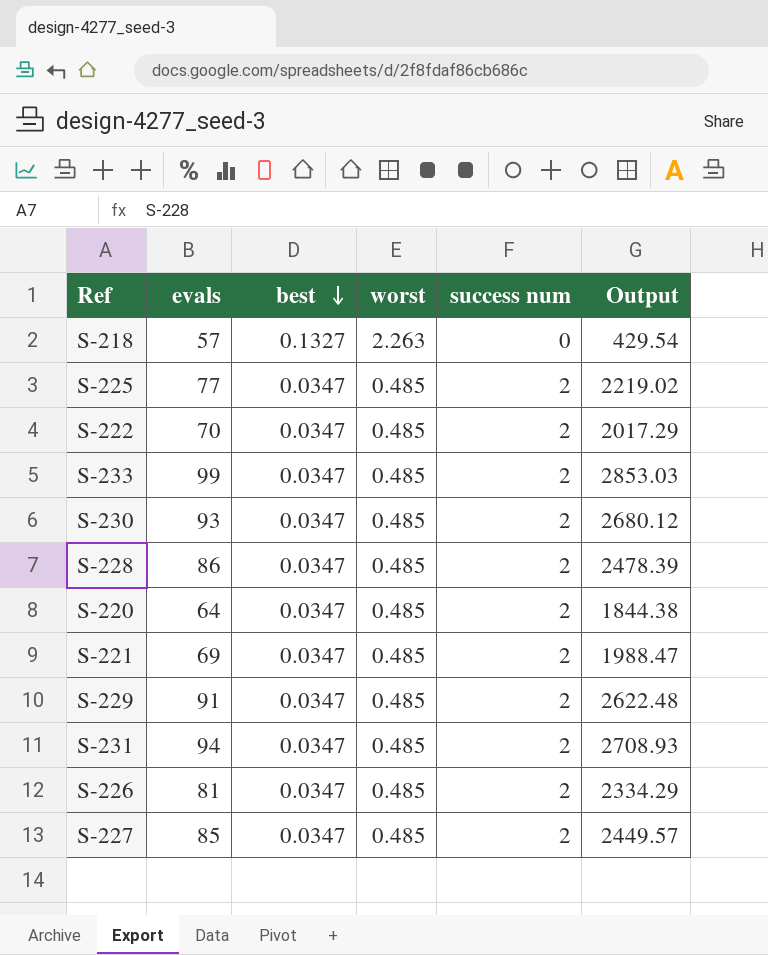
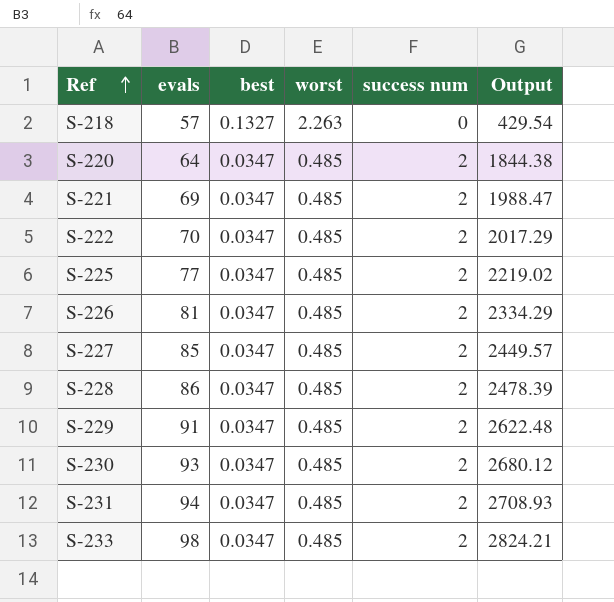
row order: best descending -> Ref ascending
S-233 | evals: 99 -> 98
S-233 | Output: 2853.03 -> 2824.21

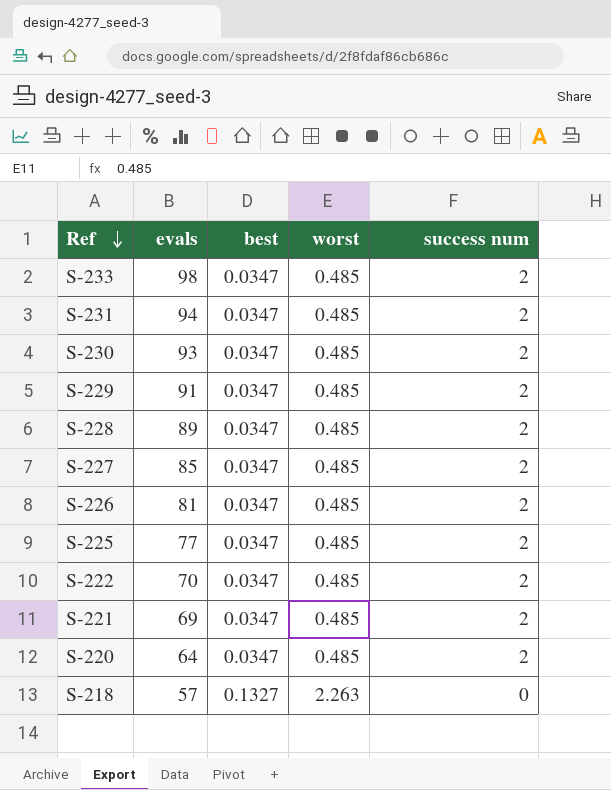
row order: Ref ascending -> Ref descending
column Output | formula: [evals] / [best] -> none
S-228 | evals: 86 -> 89

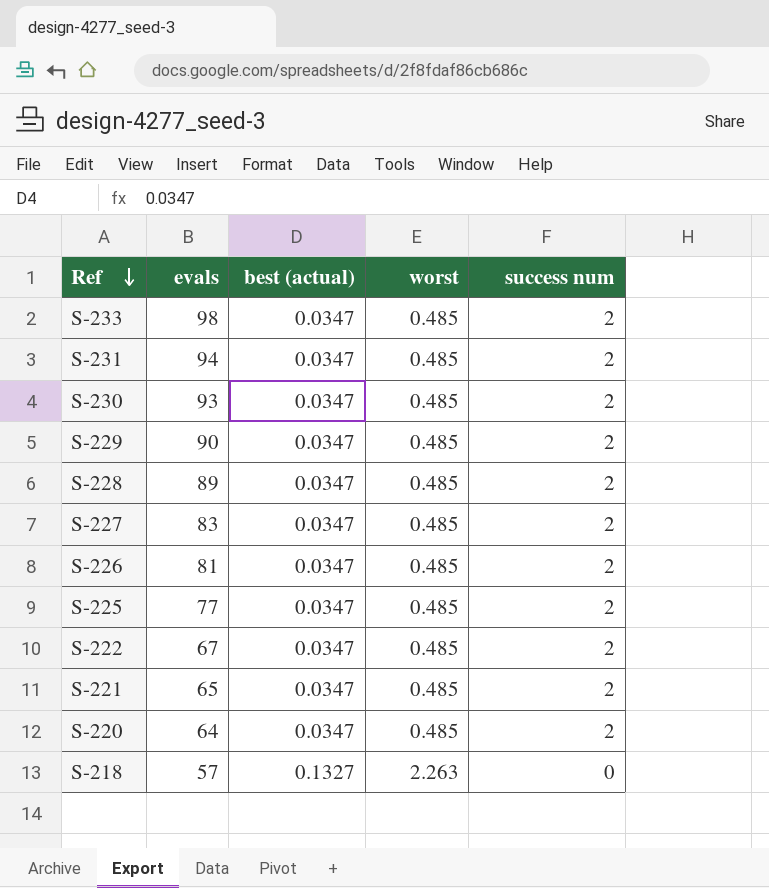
column name: best -> best (actual)
S-229 | evals: 91 -> 90
S-227 | evals: 85 -> 83
S-222 | evals: 70 -> 67
S-221 | evals: 69 -> 65

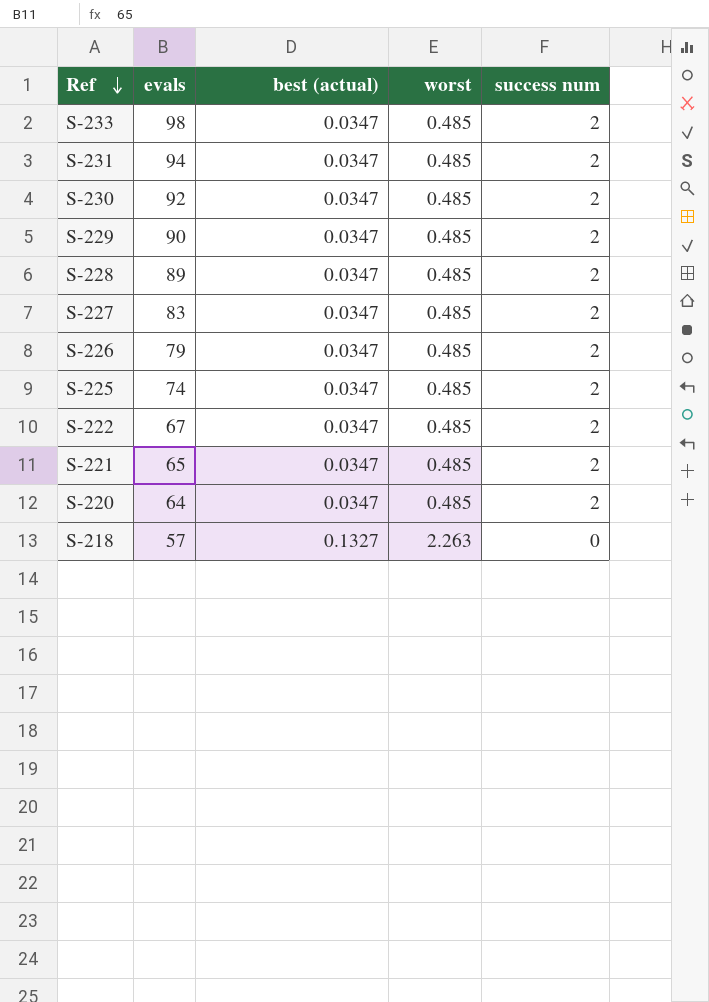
S-230 | evals: 93 -> 92
S-226 | evals: 81 -> 79
S-225 | evals: 77 -> 74

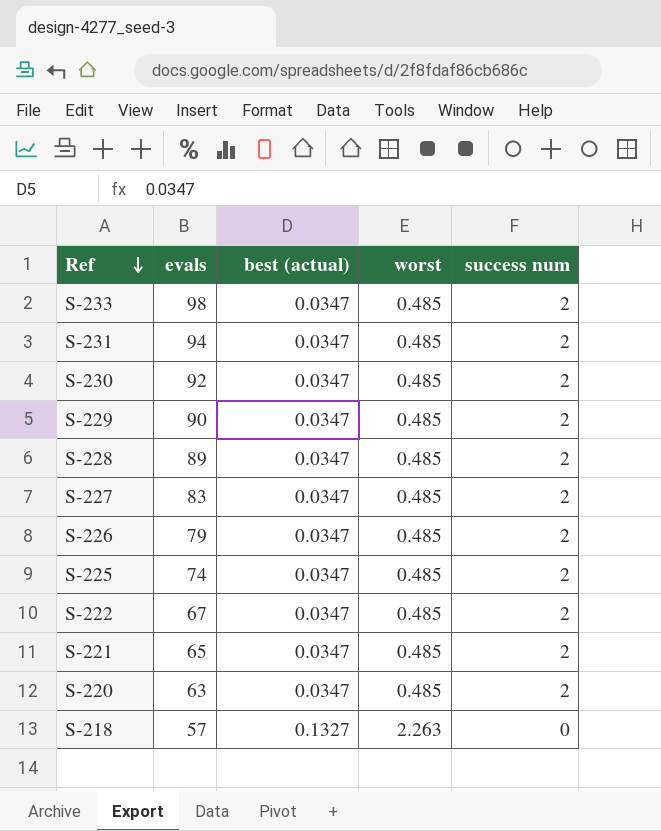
S-220 | evals: 64 -> 63

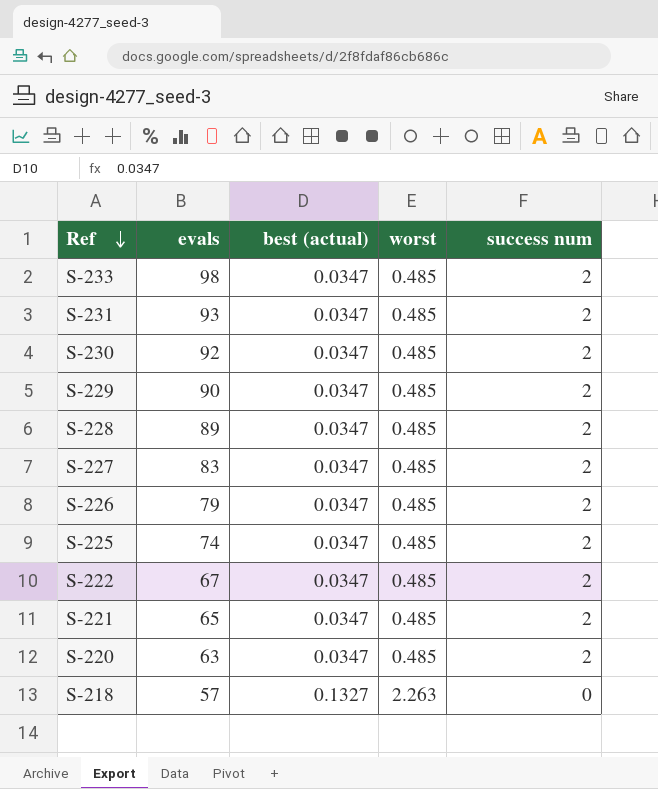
S-231 | evals: 94 -> 93

